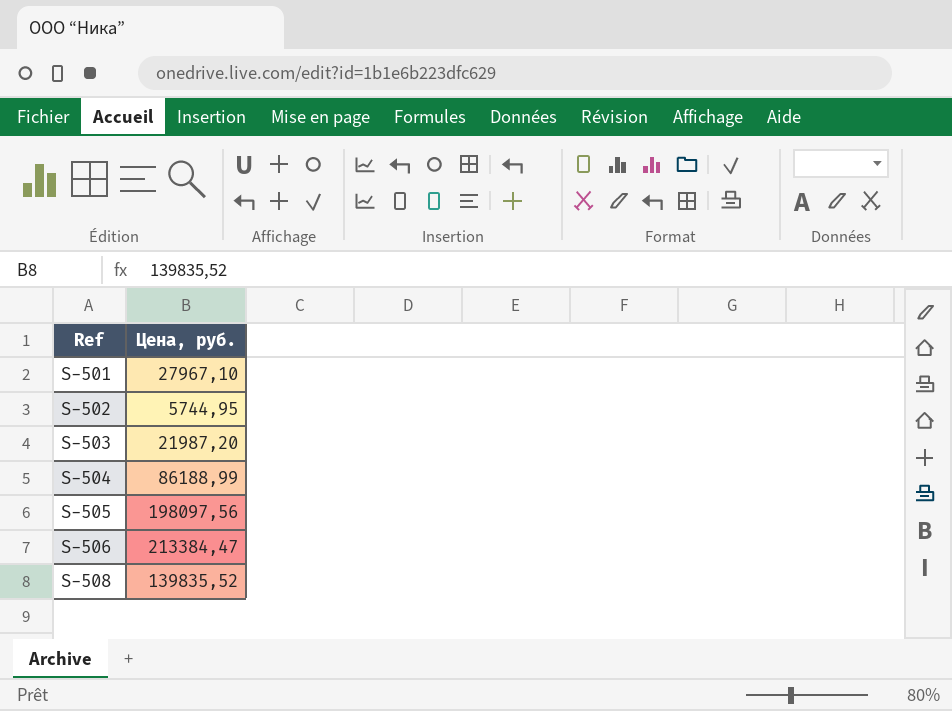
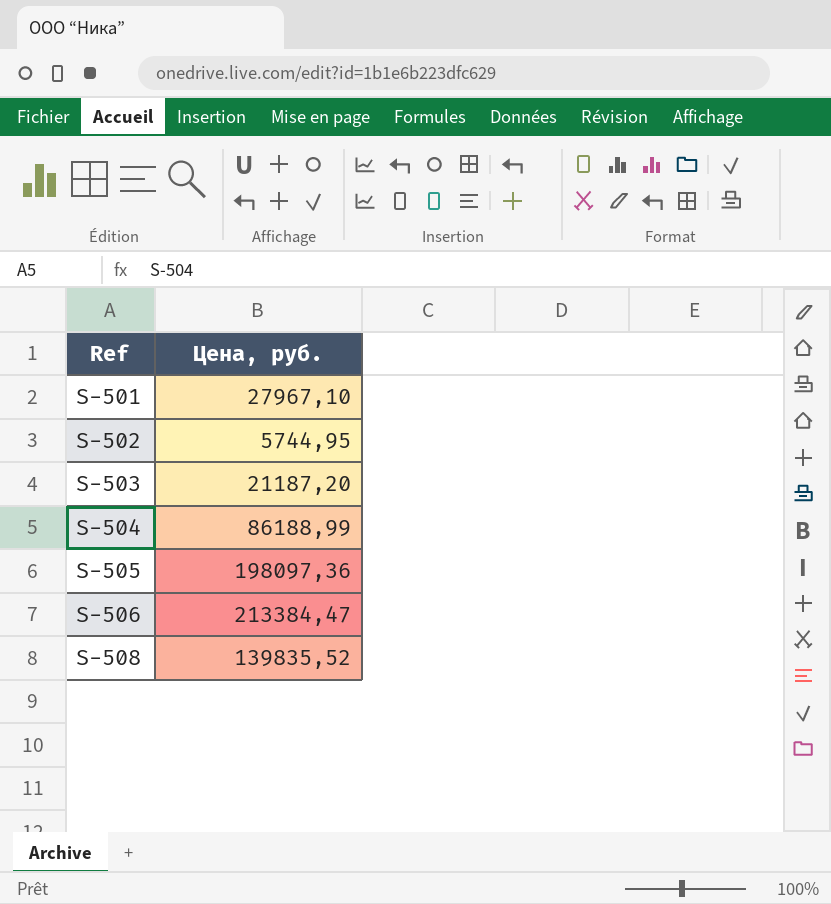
S-503 | Цена, руб.: 21987,20 -> 21187,20
S-505 | Цена, руб.: 198097,56 -> 198097,36

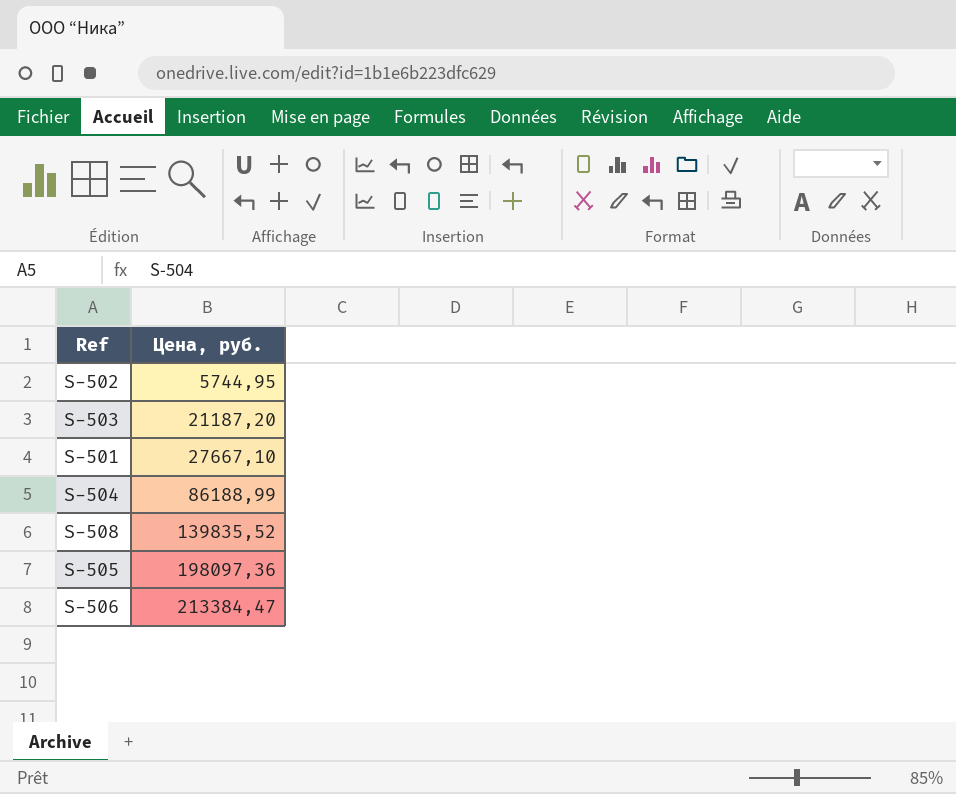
row order: Ref ascending -> Цена, руб. ascending
S-501 | Цена, руб.: 27967,10 -> 27667,10

